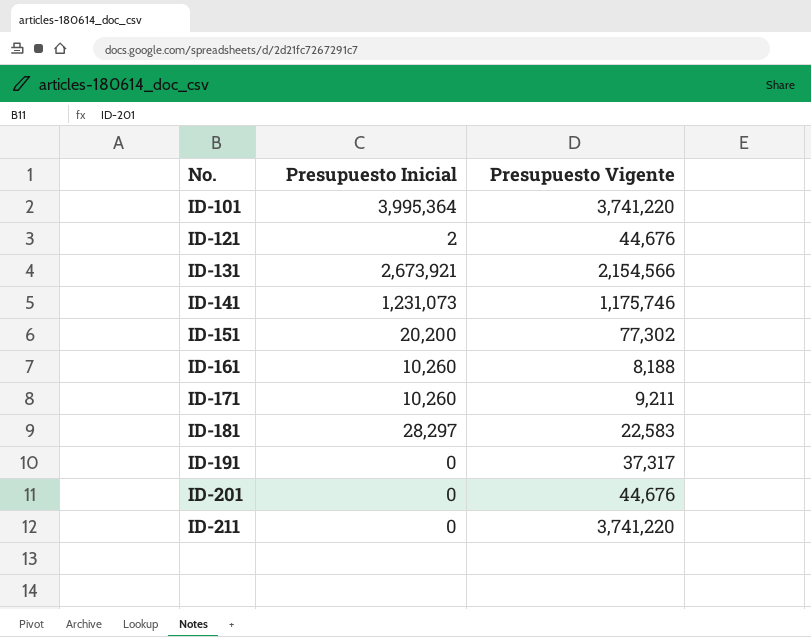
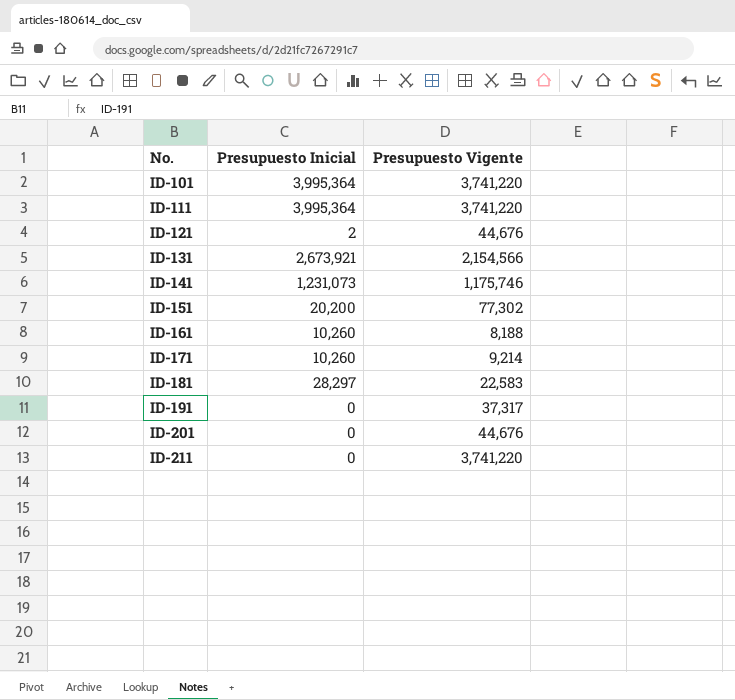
row ID-111: none -> 3,995,364 | 3,741,220
ID-171 | Presupuesto Vigente: 9,211 -> 9,214

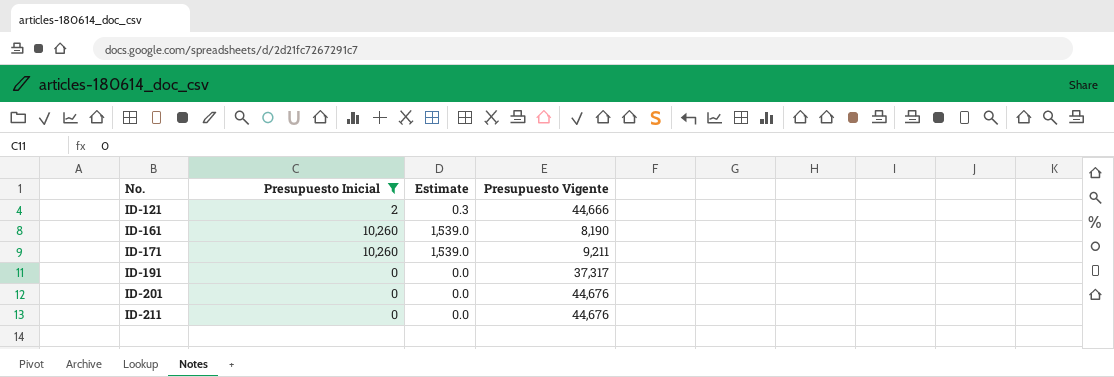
filter: none -> Presupuesto Inicial <= 10,260
column Estimate | formula: none -> [Presupuesto Inicial] * 0.15
ID-121 | Presupuesto Vigente: 44,676 -> 44,666
ID-161 | Presupuesto Vigente: 8,188 -> 8,190
ID-171 | Presupuesto Vigente: 9,214 -> 9,211
ID-211 | Presupuesto Vigente: 3,741,220 -> 44,676

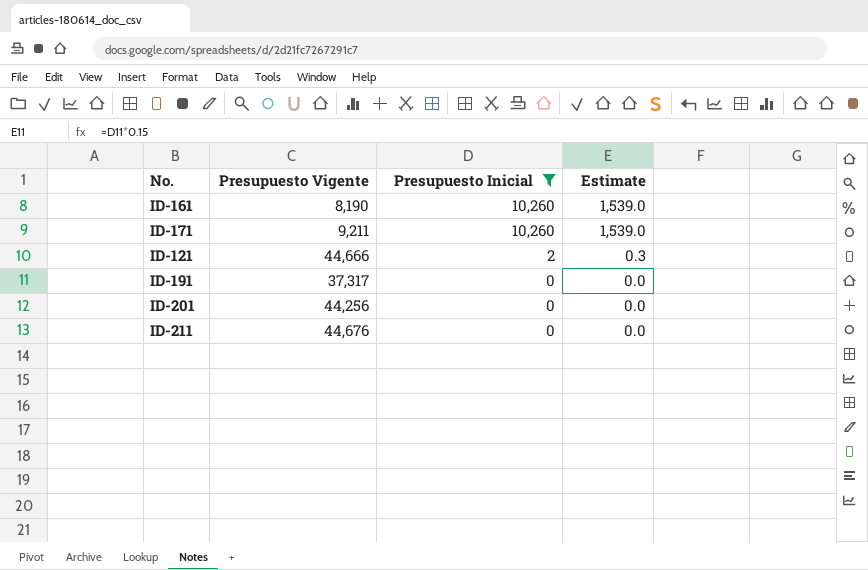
row order: No. ascending -> Presupuesto Inicial descending
column Presupuesto Vigente | position: 4 -> 2
ID-201 | Presupuesto Vigente: 44,676 -> 44,256

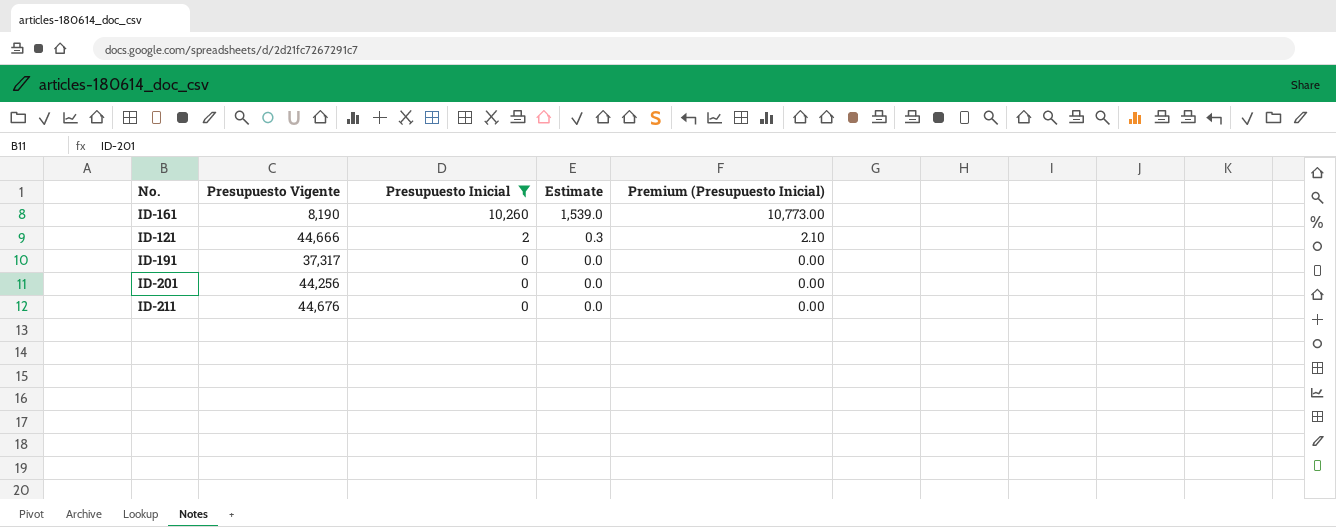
column Premium (Presupuesto Inicial) | formula: none -> [Presupuesto Inicial] * 1.05
row ID-171: 9,211 | 10,260 | 1,539.0 -> none

